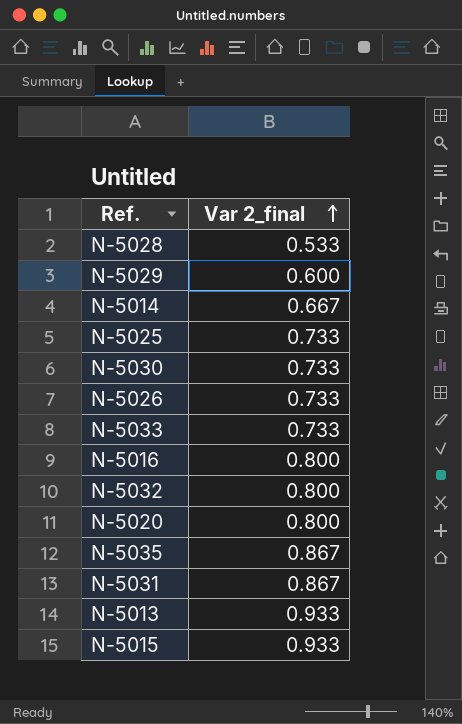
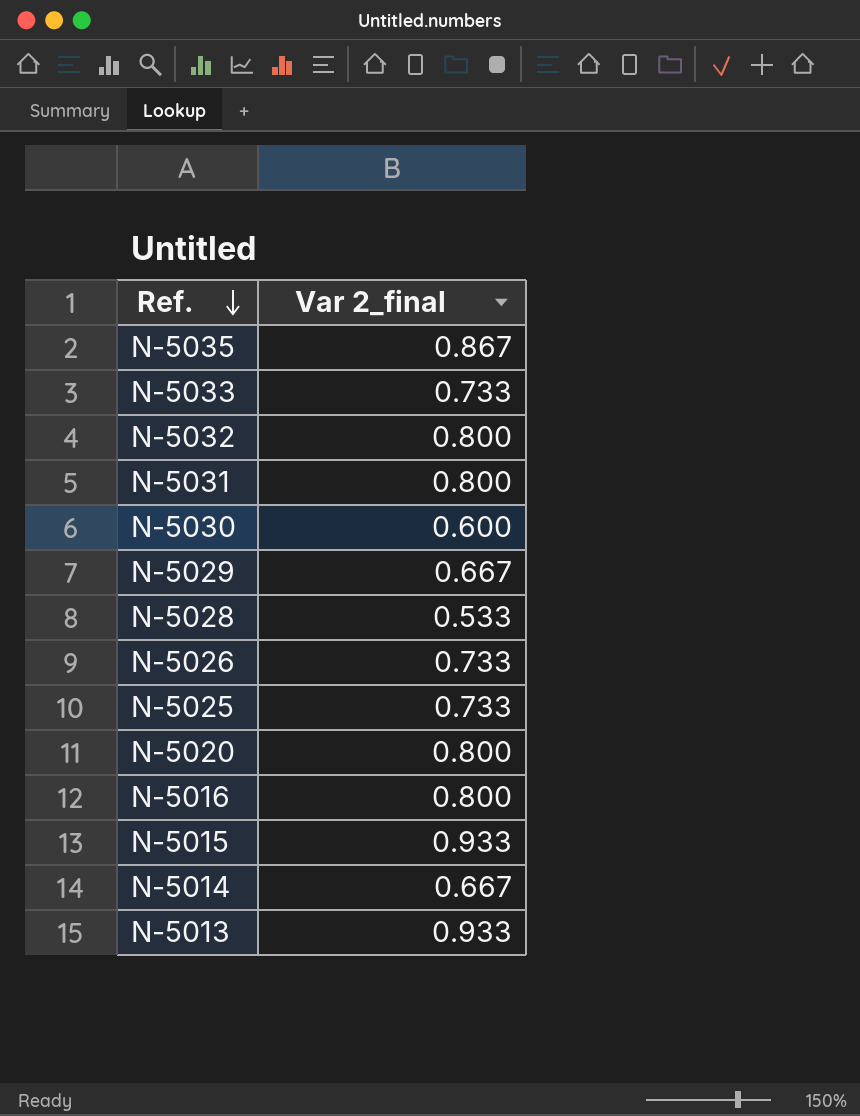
row order: Var 2_final ascending -> Ref. descending
N-5031 | Var 2_final: 0.867 -> 0.800
N-5030 | Var 2_final: 0.733 -> 0.600
N-5029 | Var 2_final: 0.600 -> 0.667

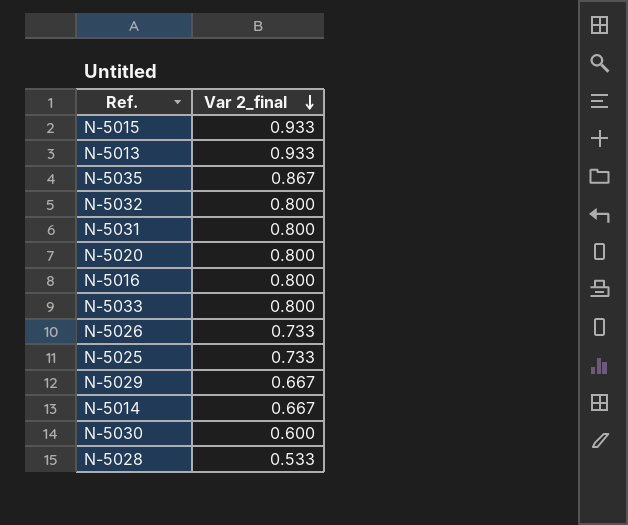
row order: Ref. descending -> Var 2_final descending
N-5033 | Var 2_final: 0.733 -> 0.800

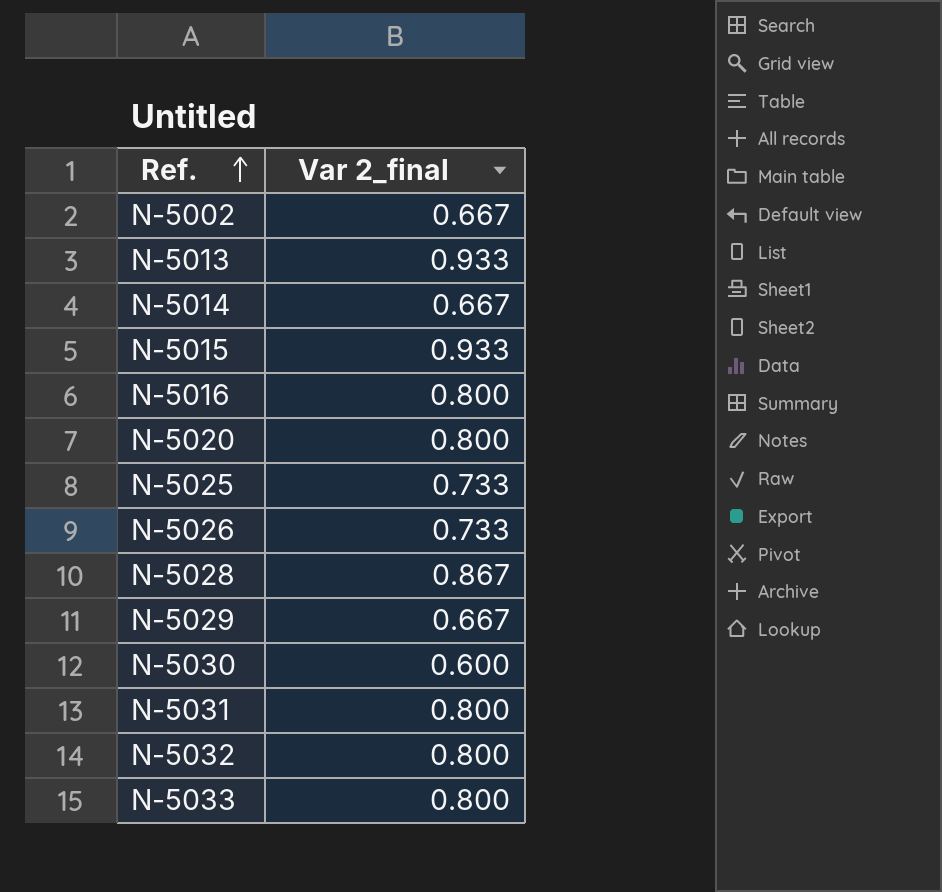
row order: Var 2_final descending -> Ref. ascending
row N-5035: 0.867 -> none
row N-5002: none -> 0.667
N-5028 | Var 2_final: 0.533 -> 0.867

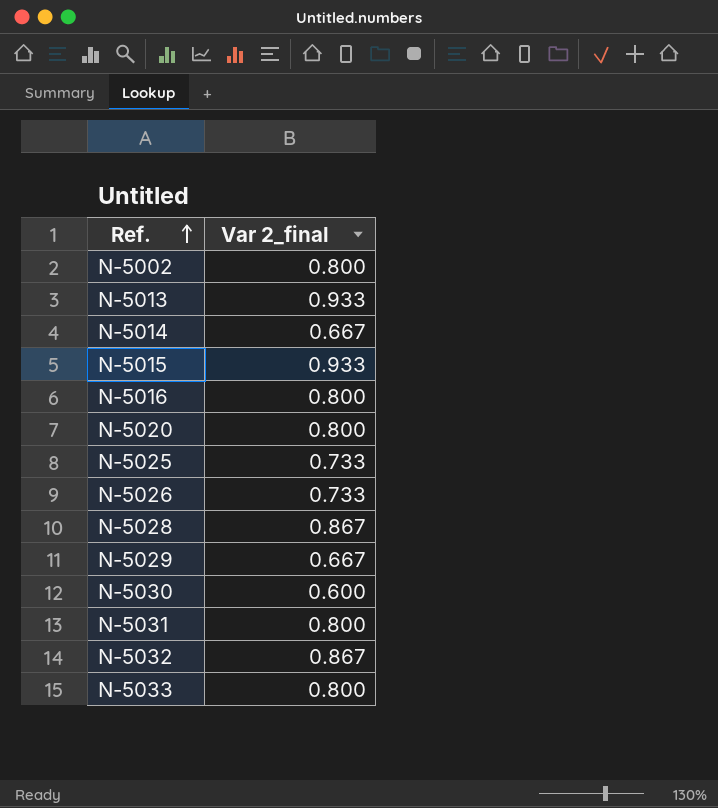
N-5002 | Var 2_final: 0.667 -> 0.800
N-5032 | Var 2_final: 0.800 -> 0.867

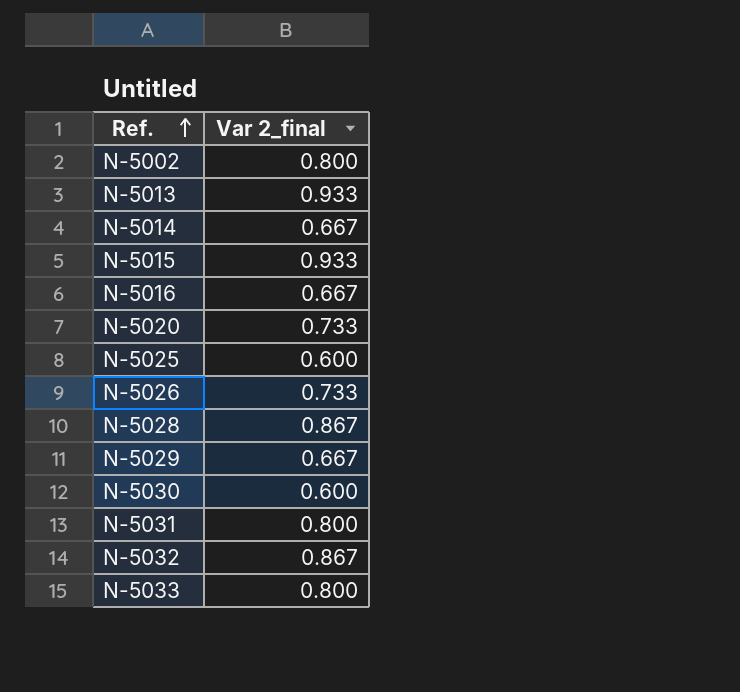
N-5016 | Var 2_final: 0.800 -> 0.667
N-5020 | Var 2_final: 0.800 -> 0.733
N-5025 | Var 2_final: 0.733 -> 0.600

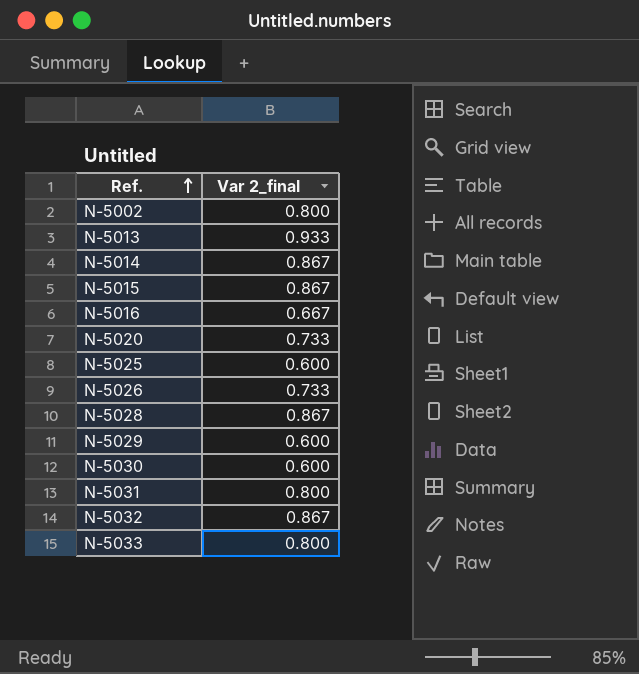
N-5014 | Var 2_final: 0.667 -> 0.867
N-5015 | Var 2_final: 0.933 -> 0.867
N-5029 | Var 2_final: 0.667 -> 0.600

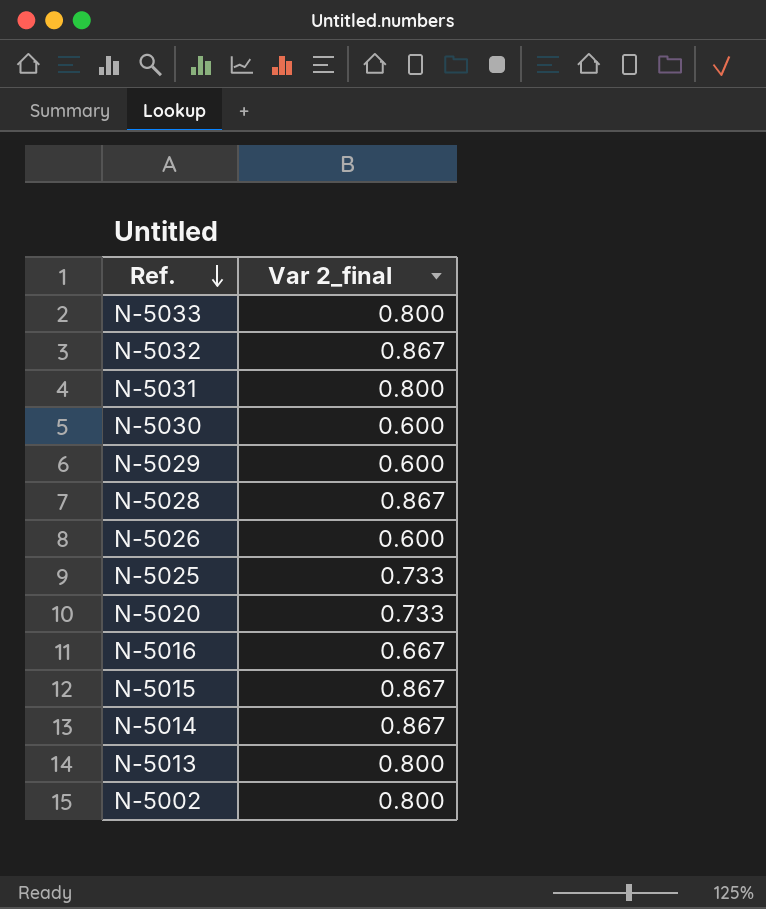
row order: Ref. ascending -> Ref. descending
N-5026 | Var 2_final: 0.733 -> 0.600
N-5025 | Var 2_final: 0.600 -> 0.733
N-5013 | Var 2_final: 0.933 -> 0.800

